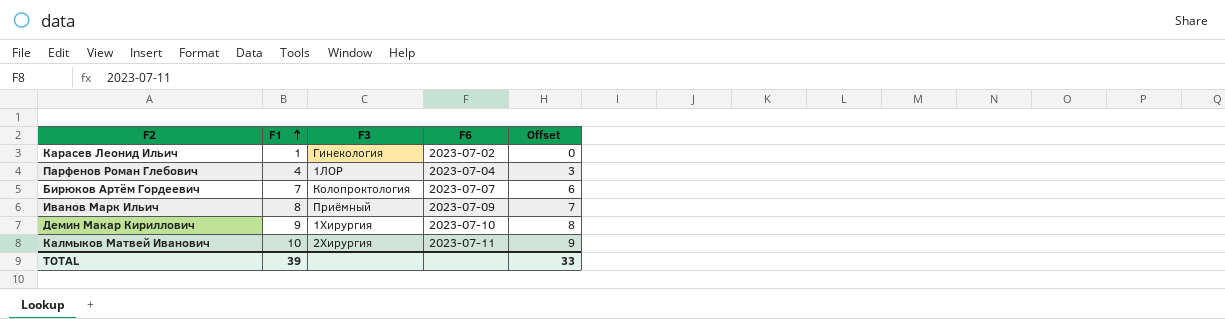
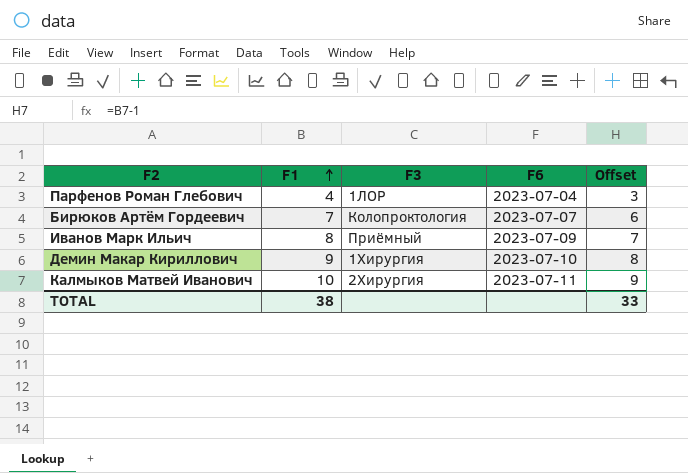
row Карасев Леонид Ильич: 1 | Гинекология | 2023-07-02 | 0 -> none
TOTAL | F1: 39 -> 38

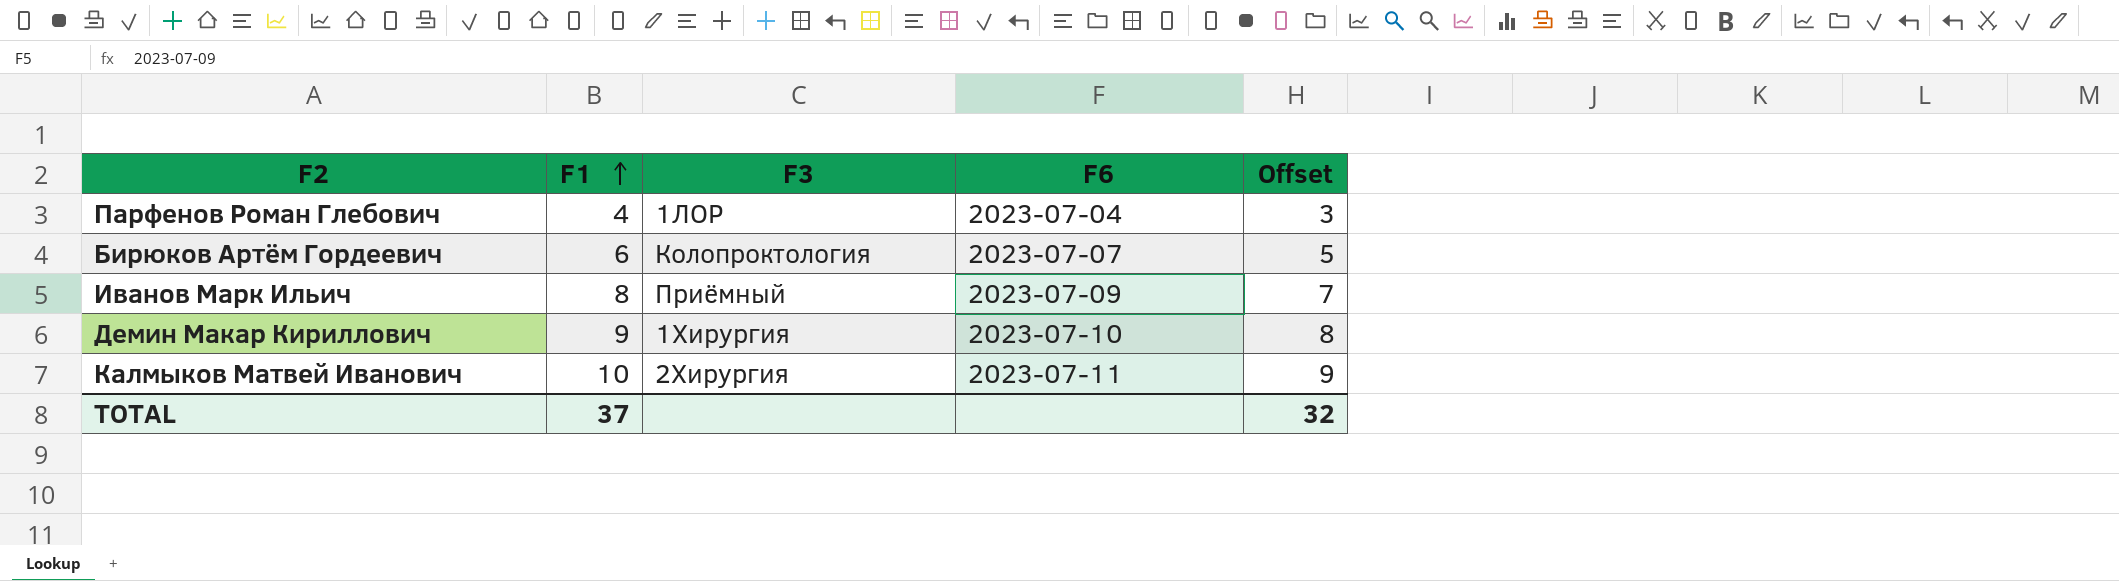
Бирюков Артём Гордеевич | F1: 7 -> 6
Бирюков Артём Гордеевич | Offset: 6 -> 5
TOTAL | F1: 38 -> 37
TOTAL | Offset: 33 -> 32

